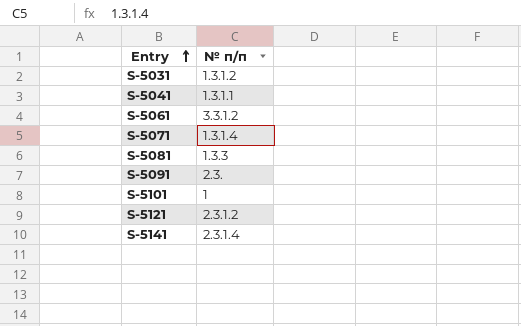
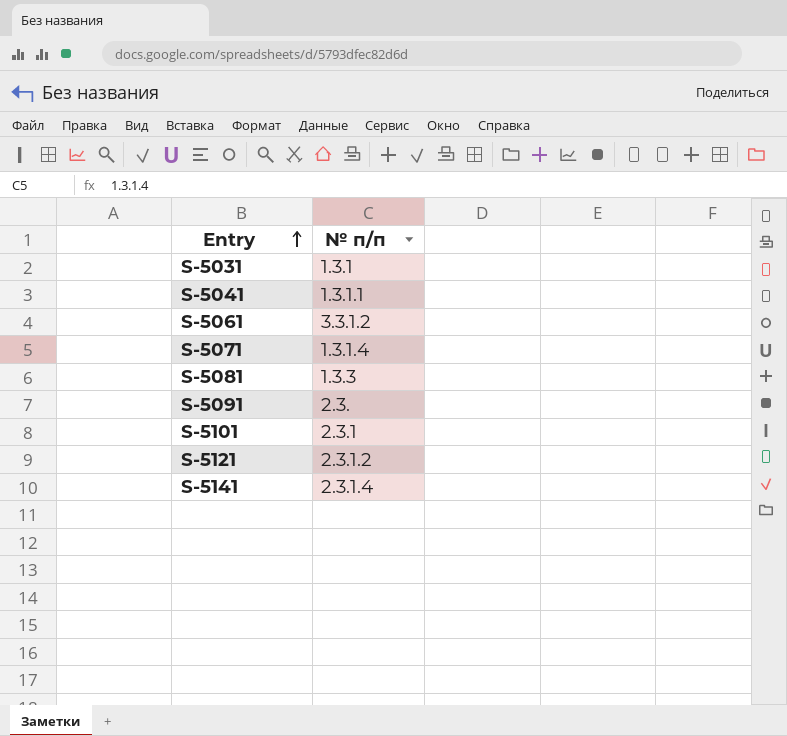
S-5031 | № п/п: 1.3.1.2 -> 1.3.1
S-5101 | № п/п: 1 -> 2.3.1

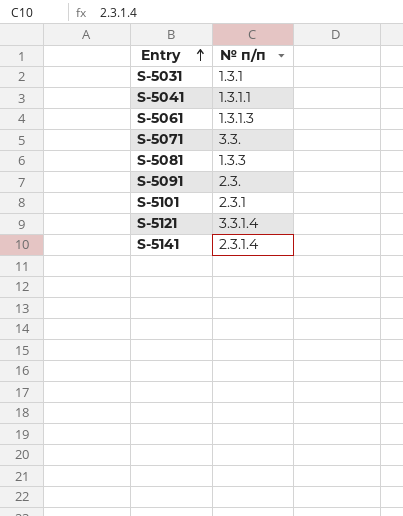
S-5061 | № п/п: 3.3.1.2 -> 1.3.1.3
S-5071 | № п/п: 1.3.1.4 -> 3.3.
S-5121 | № п/п: 2.3.1.2 -> 3.3.1.4

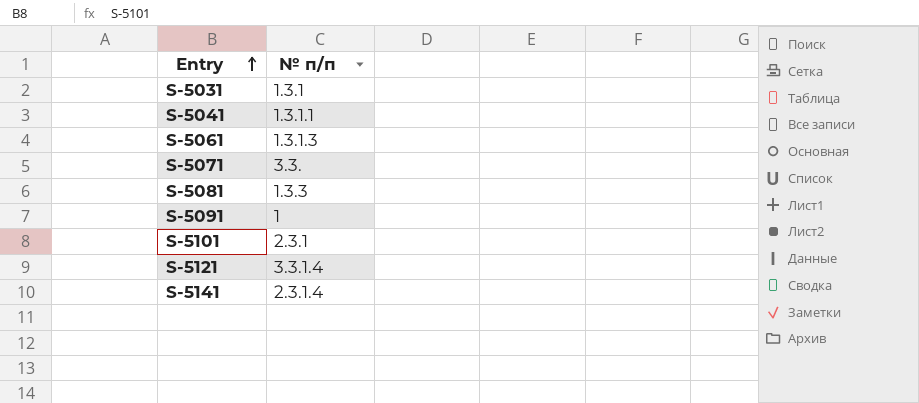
S-5091 | № п/п: 2.3. -> 1

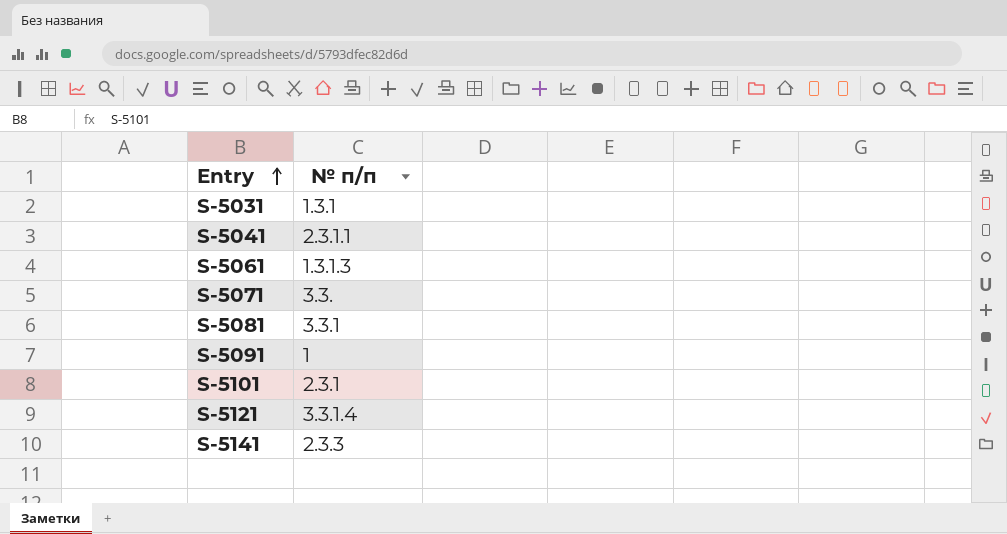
S-5041 | № п/п: 1.3.1.1 -> 2.3.1.1
S-5081 | № п/п: 1.3.3 -> 3.3.1
S-5141 | № п/п: 2.3.1.4 -> 2.3.3

